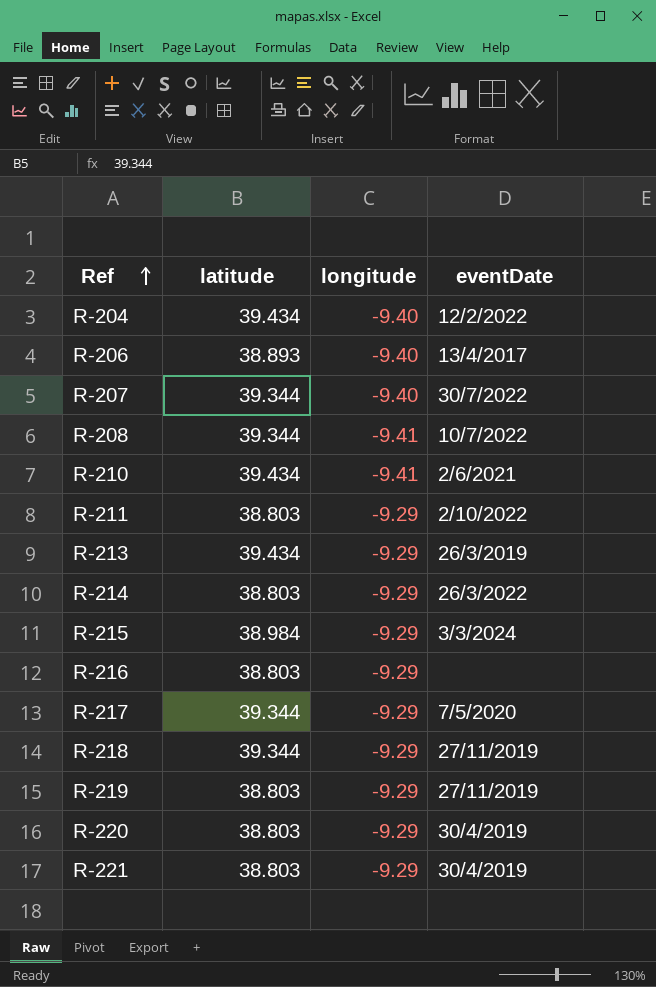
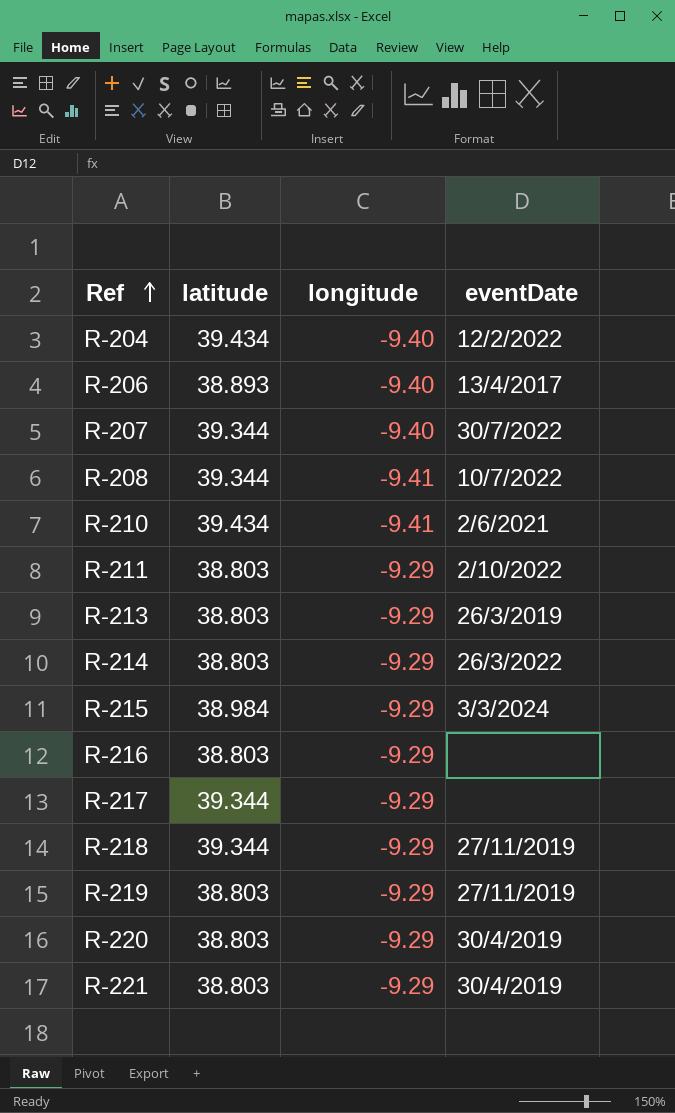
R-213 | latitude: 39.434 -> 38.803
R-217 | eventDate: 7/5/2020 -> none

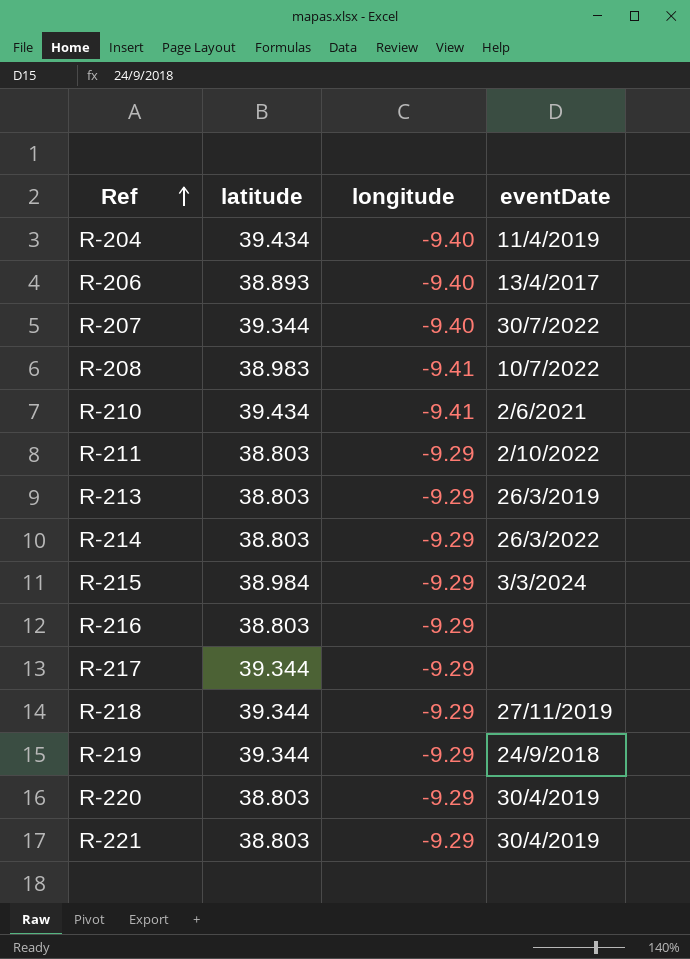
R-204 | eventDate: 12/2/2022 -> 11/4/2019
R-208 | latitude: 39.344 -> 38.983
R-219 | latitude: 38.803 -> 39.344
R-219 | eventDate: 27/11/2019 -> 24/9/2018

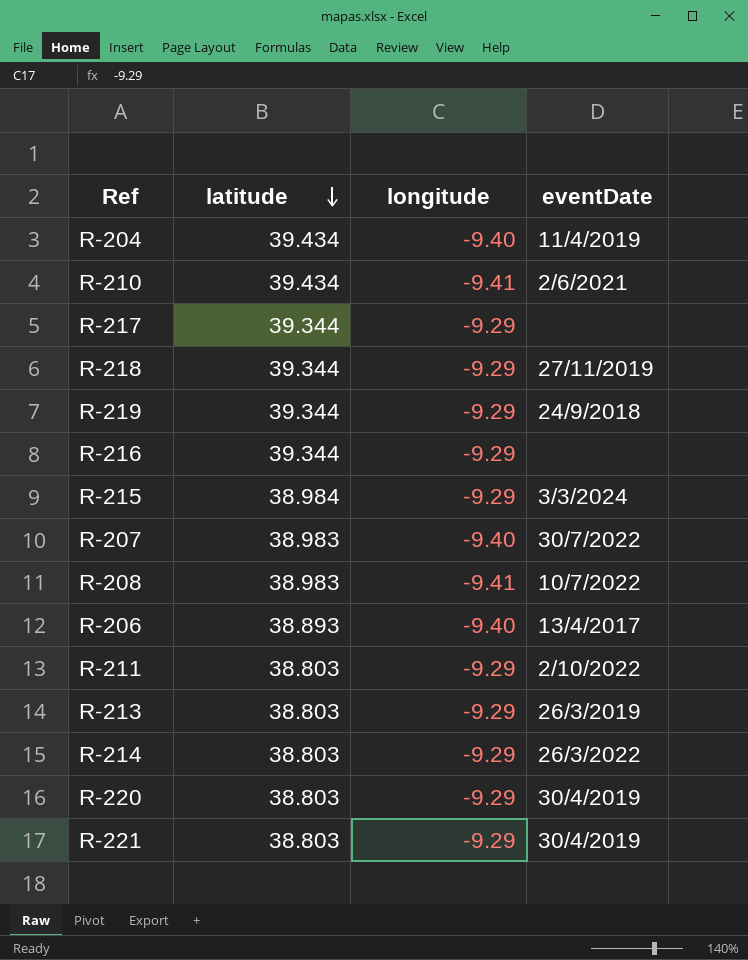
row order: Ref ascending -> latitude descending
R-216 | latitude: 38.803 -> 39.344
R-207 | latitude: 39.344 -> 38.983

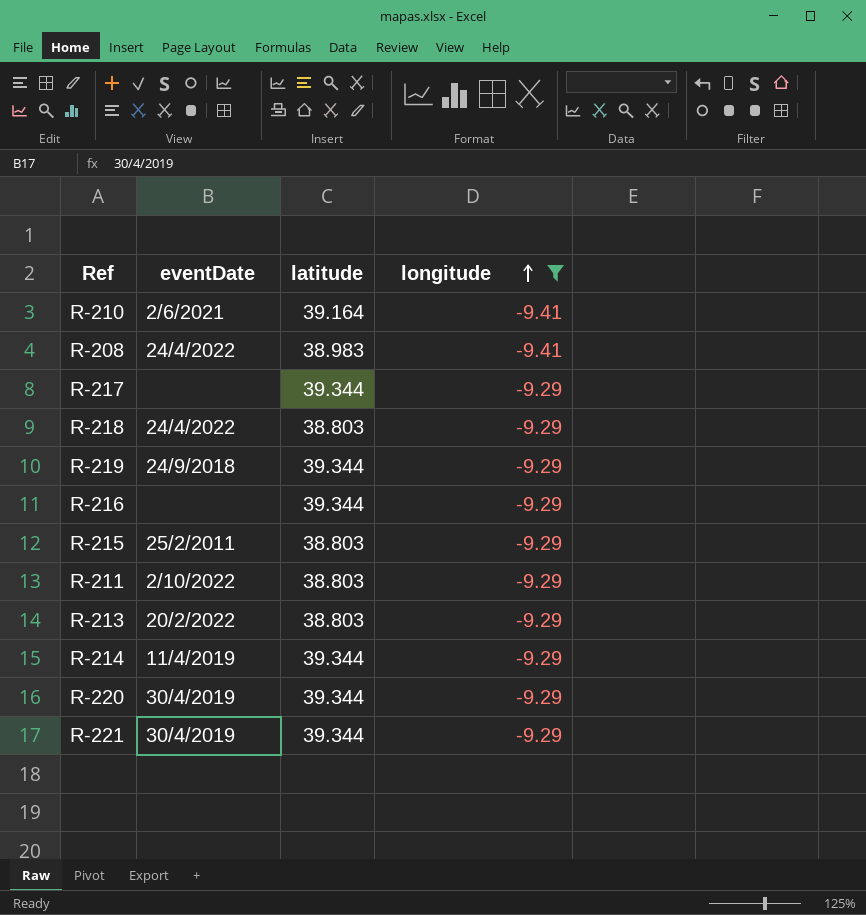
filter: none -> longitude != -9.40
row order: latitude descending -> longitude ascending
column eventDate | position: 4 -> 2
R-210 | latitude: 39.434 -> 39.164
R-208 | eventDate: 10/7/2022 -> 24/4/2022
R-218 | eventDate: 27/11/2019 -> 24/4/2022
R-218 | latitude: 39.344 -> 38.803
R-215 | eventDate: 3/3/2024 -> 25/2/2011
R-215 | latitude: 38.984 -> 38.803
R-213 | eventDate: 26/3/2019 -> 20/2/2022
R-214 | eventDate: 26/3/2022 -> 11/4/2019
R-214 | latitude: 38.803 -> 39.344
R-220 | latitude: 38.803 -> 39.344
R-221 | latitude: 38.803 -> 39.344

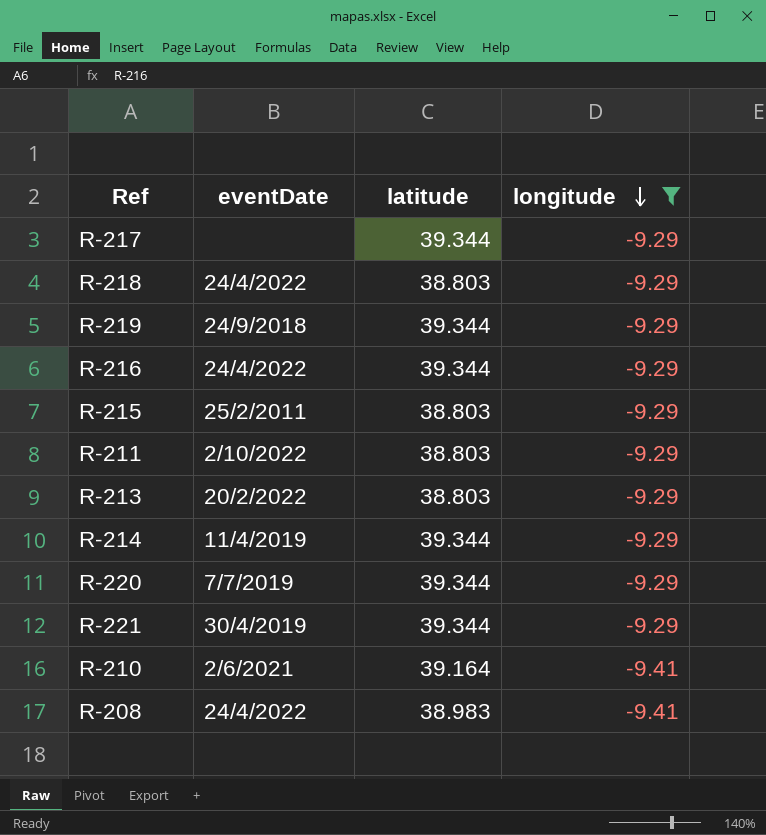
row order: longitude ascending -> longitude descending
R-216 | eventDate: none -> 24/4/2022
R-220 | eventDate: 30/4/2019 -> 7/7/2019

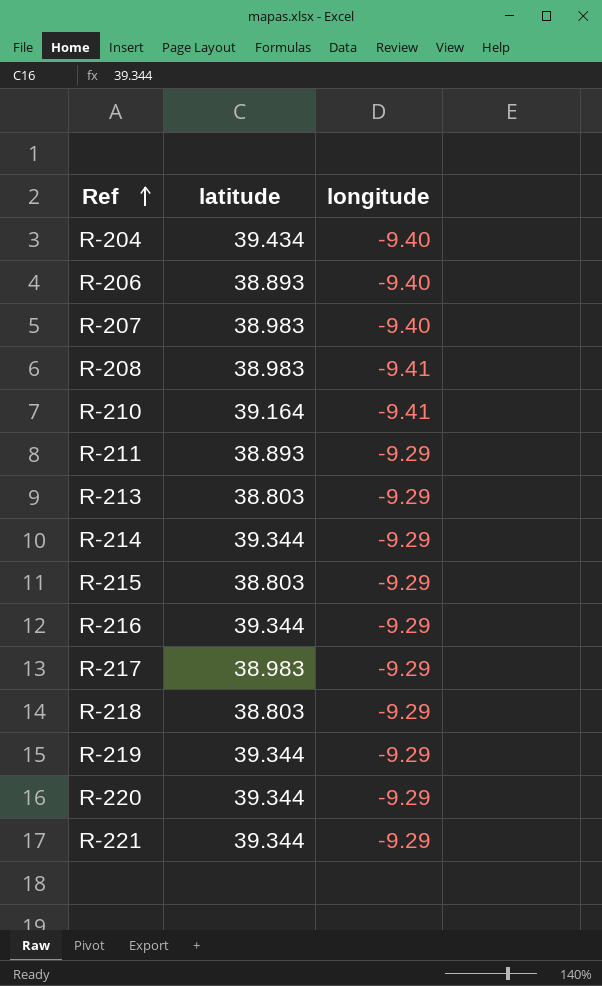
filter: longitude != -9.40 -> none
row order: longitude descending -> Ref ascending
column eventDate | position: 2 -> none
R-211 | latitude: 38.803 -> 38.893
R-217 | latitude: 39.344 -> 38.983

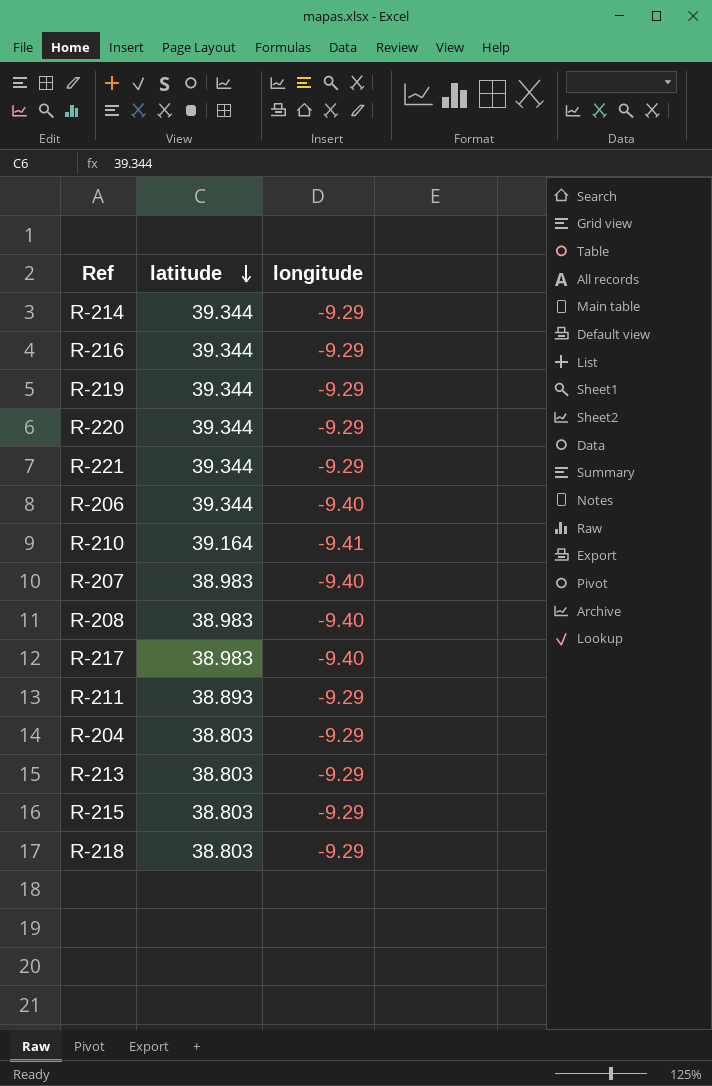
row order: Ref ascending -> latitude descending
R-206 | latitude: 38.893 -> 39.344
R-208 | longitude: -9.41 -> -9.40
R-217 | longitude: -9.29 -> -9.40
R-204 | latitude: 39.434 -> 38.803
R-204 | longitude: -9.40 -> -9.29

